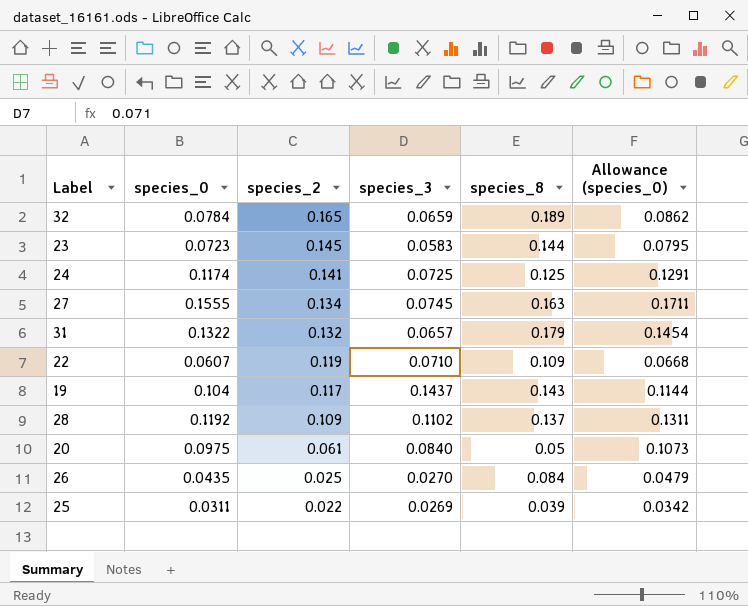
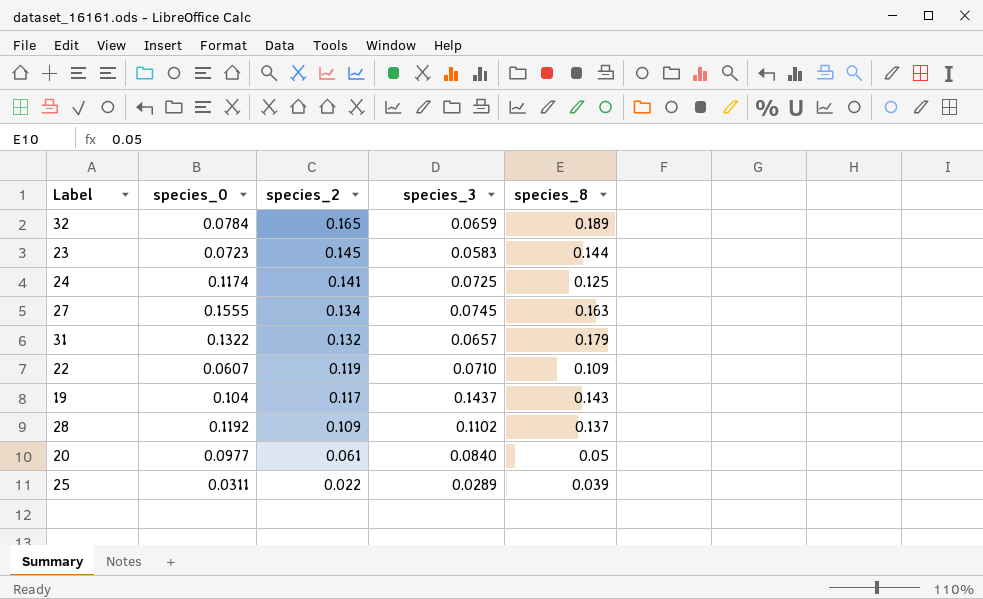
column Allowance (species_0) | formula: [species_0] * 1.1 -> none
row 26: 0.0435 | 0.025 | 0.0270 | 0.084 | 0.0479 -> none
20 | species_0: 0.0975 -> 0.0977
25 | species_3: 0.0269 -> 0.0289

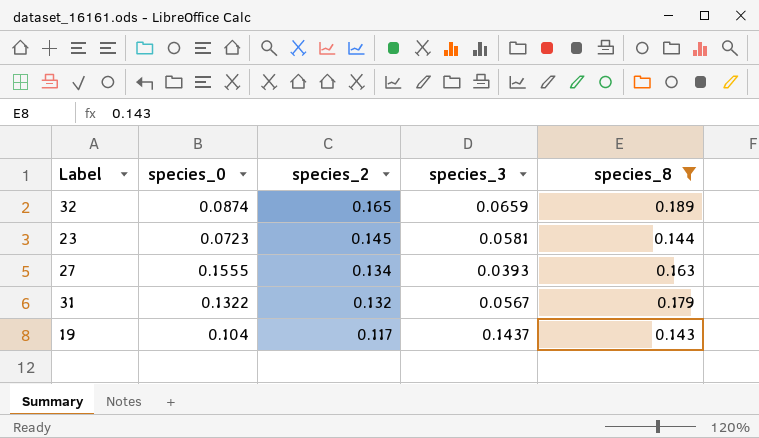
filter: none -> species_8 >= 0.143
32 | species_0: 0.0784 -> 0.0874
23 | species_3: 0.0583 -> 0.0581
27 | species_3: 0.0745 -> 0.0393
31 | species_3: 0.0657 -> 0.0567

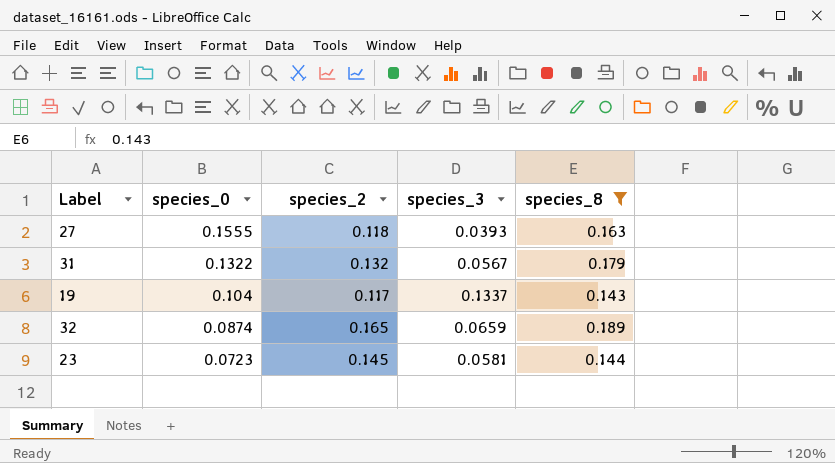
row order: species_2 descending -> species_0 descending
27 | species_2: 0.134 -> 0.118
19 | species_3: 0.1437 -> 0.1337

